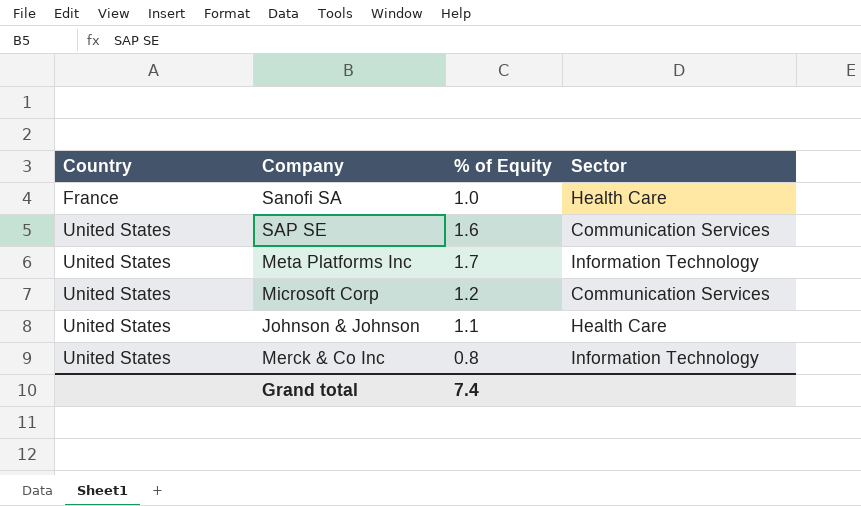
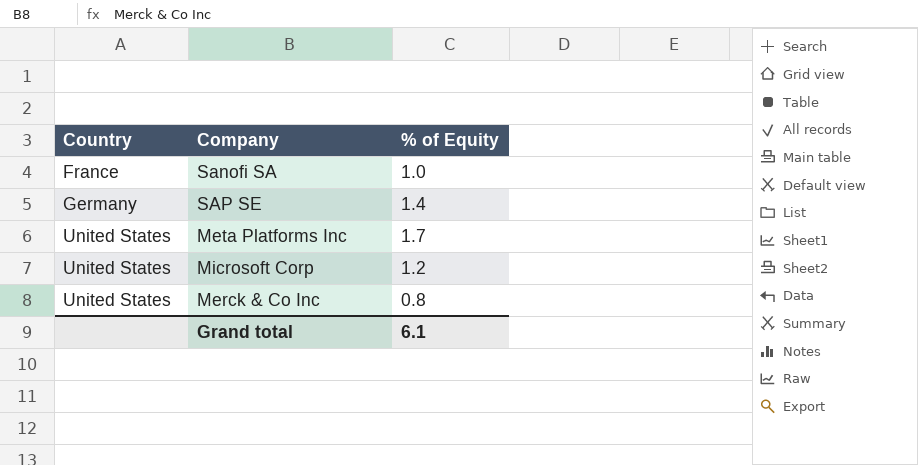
column Sector | position: 4 -> none
row Johnson & Johnson: United States | 1.1 | Health Care -> none
SAP SE | Country: United States -> Germany
SAP SE | % of Equity: 1.6 -> 1.4
Grand total | % of Equity: 7.4 -> 6.1

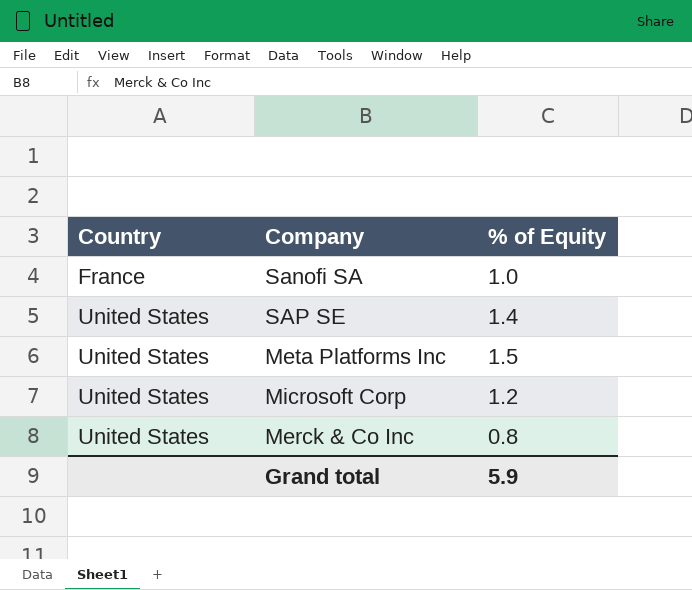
SAP SE | Country: Germany -> United States
Meta Platforms Inc | % of Equity: 1.7 -> 1.5
Grand total | % of Equity: 6.1 -> 5.9

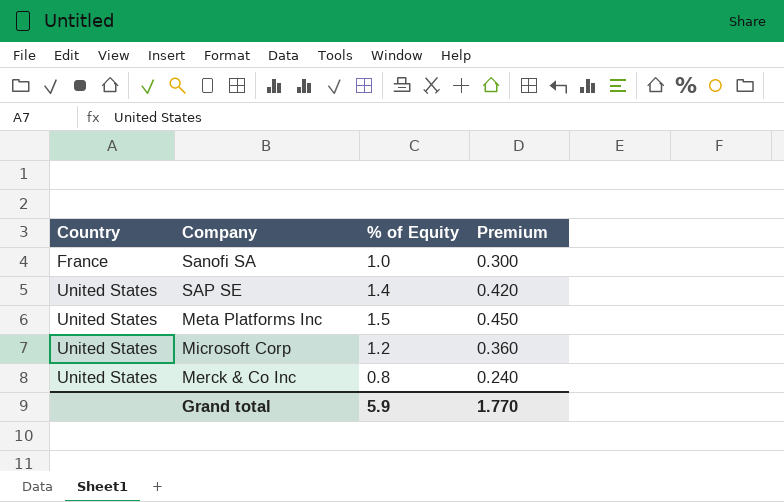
column Premium | formula: none -> [% of Equity] * 0.3

